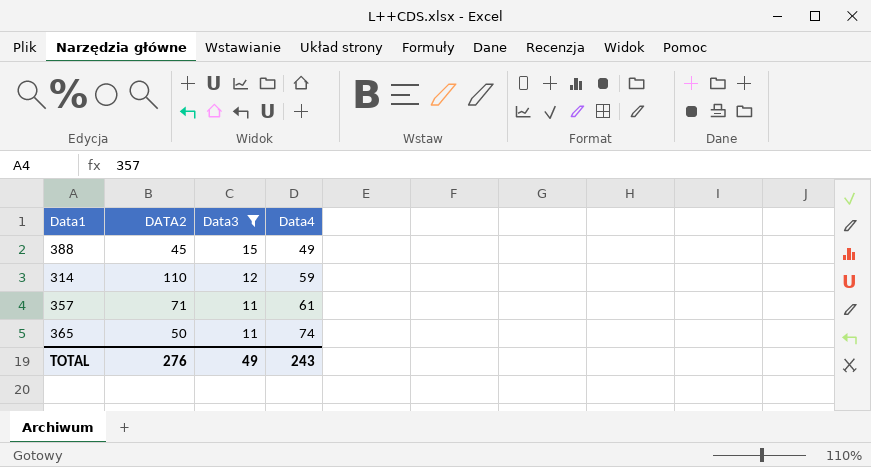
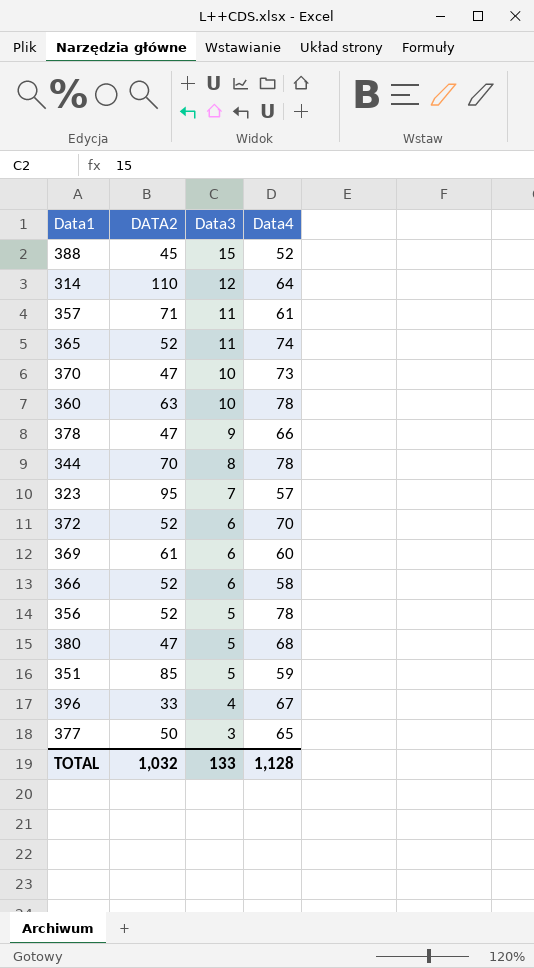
filter: Data3 >= 11 -> none
388 | Data4: 49 -> 52
314 | Data4: 59 -> 64
365 | DATA2: 50 -> 52
TOTAL | DATA2: 276 -> 1,032
TOTAL | Data3: 49 -> 133
TOTAL | Data4: 243 -> 1,128

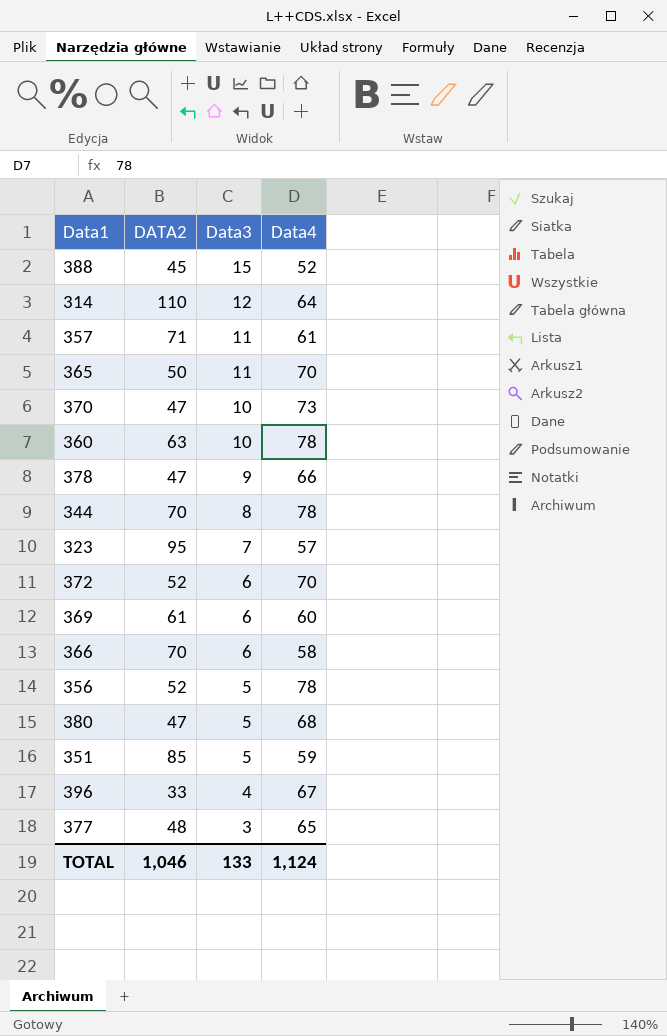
365 | DATA2: 52 -> 50
365 | Data4: 74 -> 70
366 | DATA2: 52 -> 70
377 | DATA2: 50 -> 48
TOTAL | DATA2: 1,032 -> 1,046
TOTAL | Data4: 1,128 -> 1,124

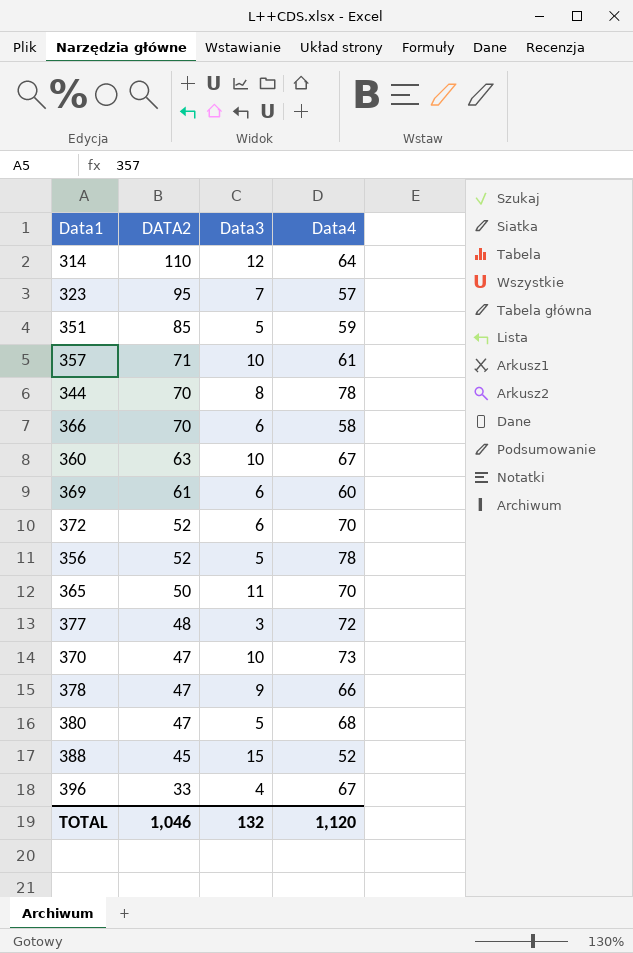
row order: Data3 descending -> DATA2 descending
357 | Data3: 11 -> 10
360 | Data4: 78 -> 67
377 | Data4: 65 -> 72
TOTAL | Data3: 133 -> 132
TOTAL | Data4: 1,124 -> 1,120

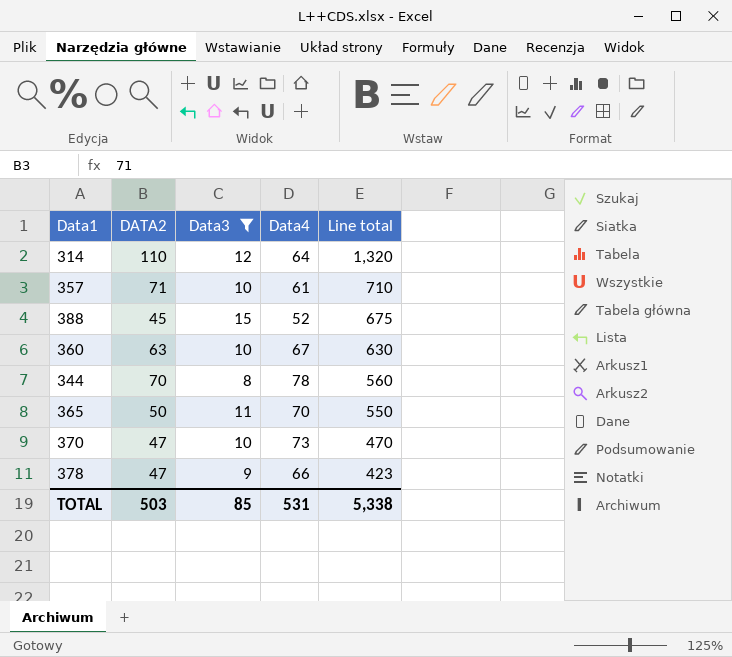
filter: none -> Data3 >= 8
row order: DATA2 descending -> Line total descending
column Line total | formula: none -> [DATA2] * [Data3]
TOTAL | DATA2: 1,046 -> 503
TOTAL | Data3: 132 -> 85
TOTAL | Data4: 1,120 -> 531

